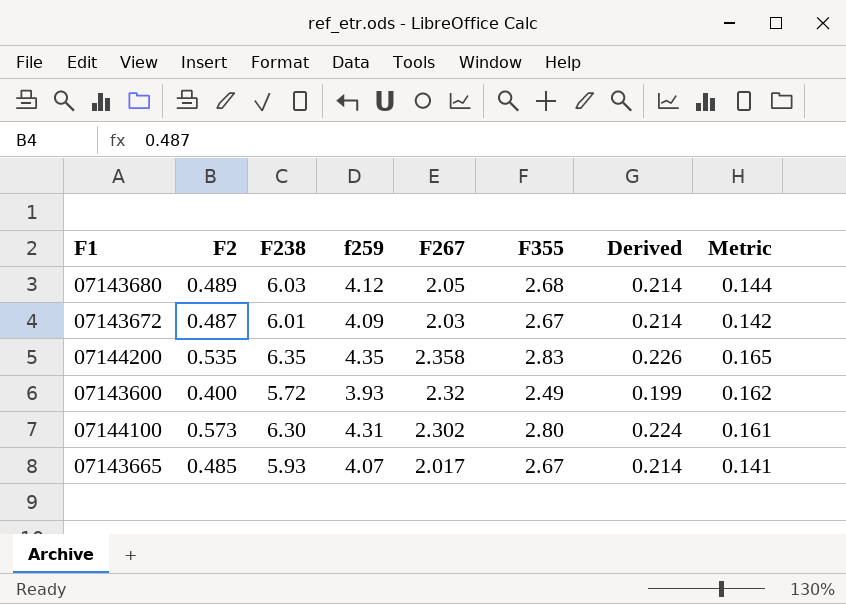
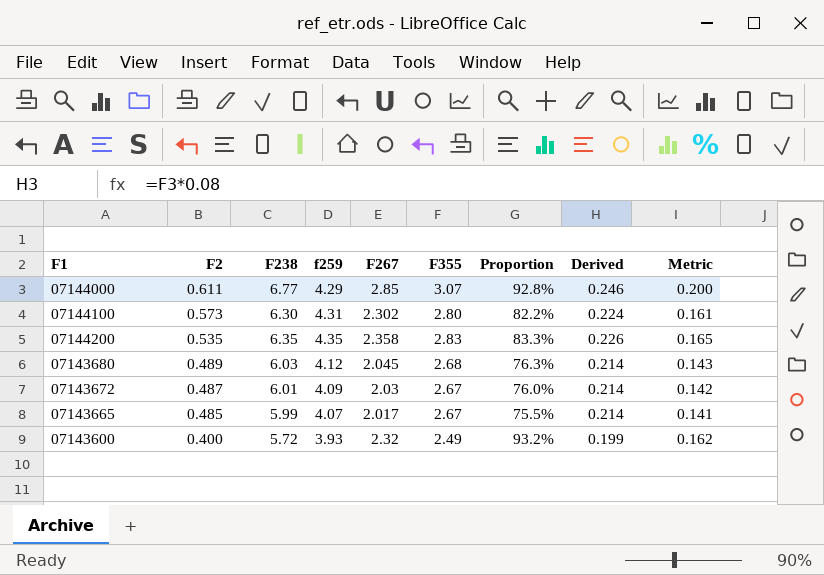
row order: none -> F2 descending
column Proportion | formula: none -> [F267] / [F355]
row 07144000: none -> 0.611 | 6.77 | 4.29 | 2.85 | 3.07 | 92.8% | 0.246 | 0.200
07143680 | F267: 2.05 -> 2.045
07143680 | Metric: 0.144 -> 0.143
07143665 | F238: 5.93 -> 5.99

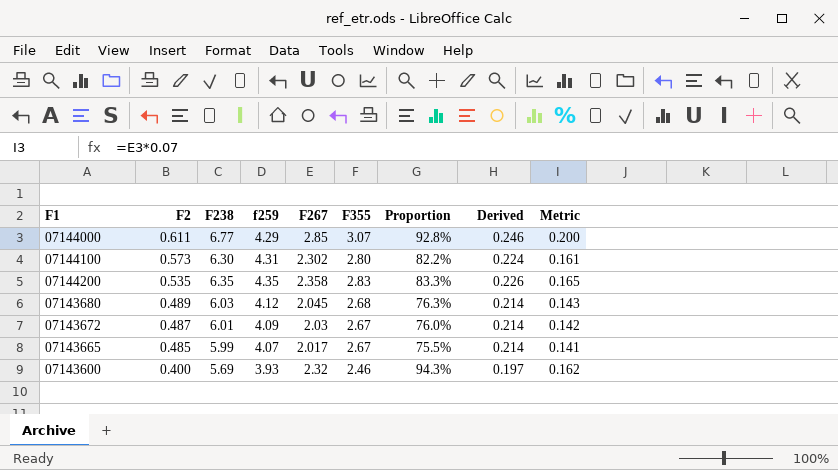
07143600 | F238: 5.72 -> 5.69
07143600 | F355: 2.49 -> 2.46
07143600 | Proportion: 93.2% -> 94.3%
07143600 | Derived: 0.199 -> 0.197

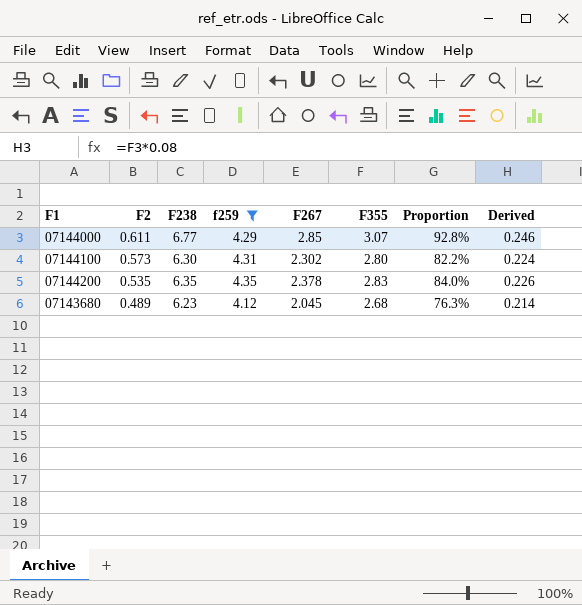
filter: none -> f259 >= 4.12
column Metric | formula: [F267] * 0.07 -> none
07144200 | F267: 2.358 -> 2.378
07144200 | Proportion: 83.3% -> 84.0%
07143680 | F238: 6.03 -> 6.23

